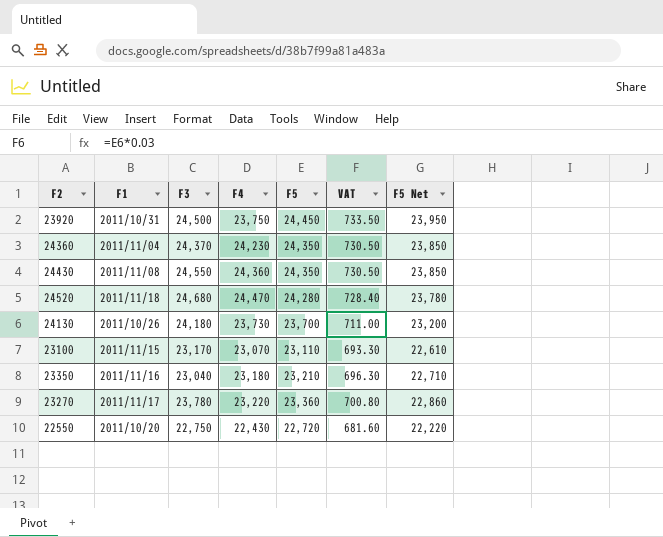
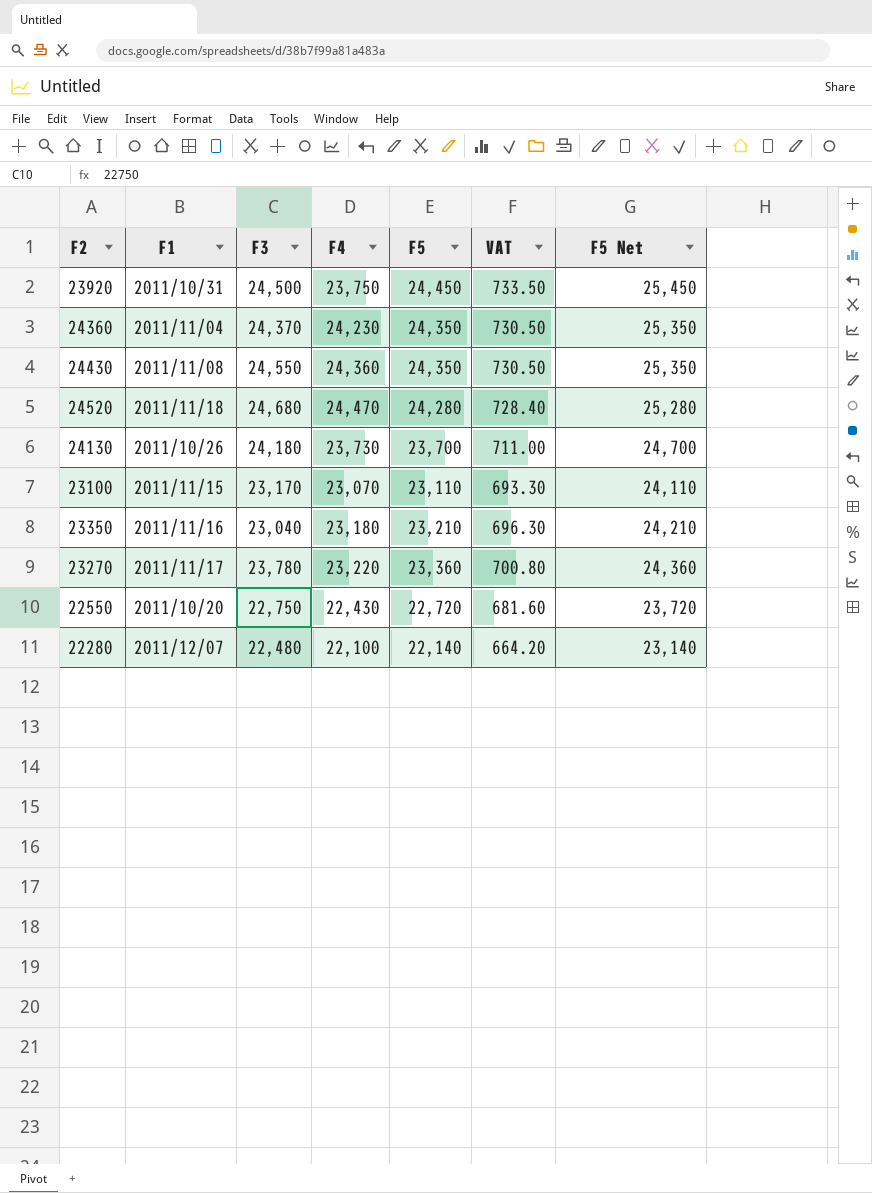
column F5 Net | formula: [F5] - 500 -> [F5] + 1000
row 22280: none -> 2011/12/07 | 22,480 | 22,100 | 22,140 | 664.20 | 23,140

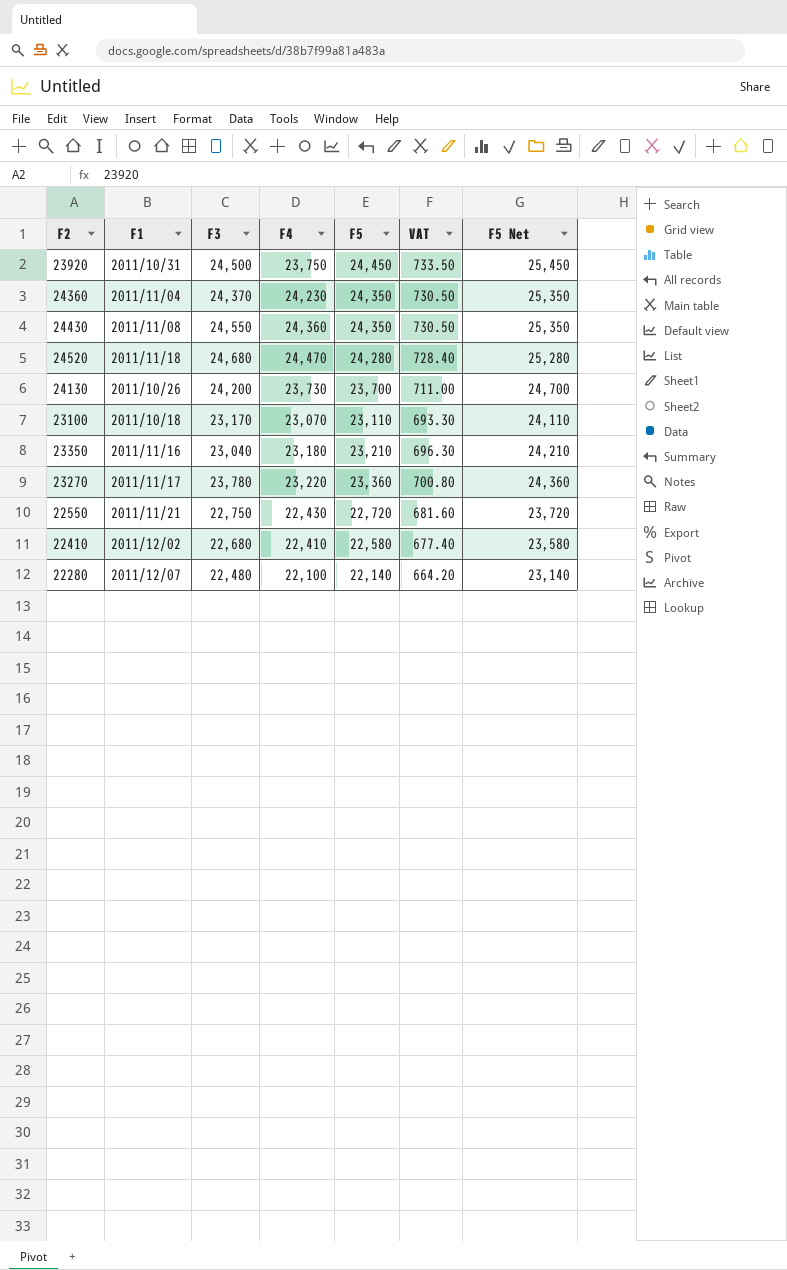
24130 | F3: 24,180 -> 24,200
23100 | F1: 2011/11/15 -> 2011/10/18
22550 | F1: 2011/10/20 -> 2011/11/21
row 22410: none -> 2011/12/02 | 22,680 | 22,410 | 22,580 | 677.40 | 23,580

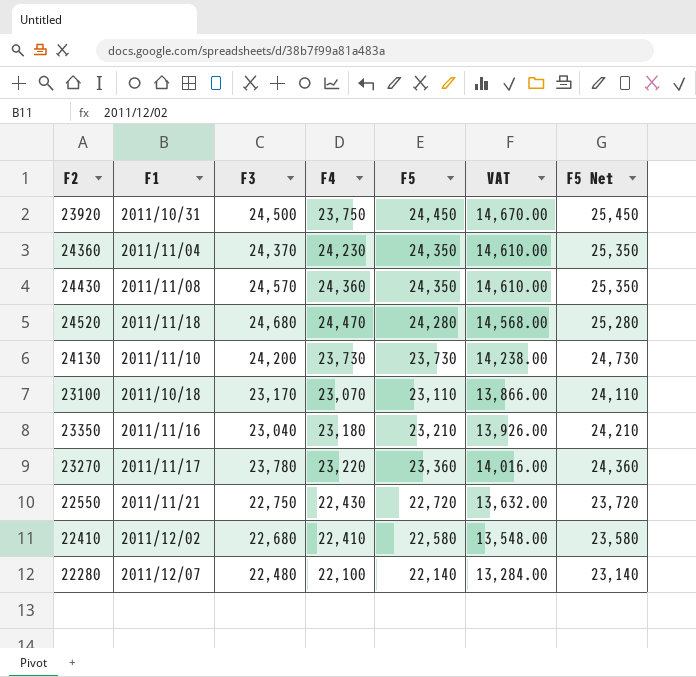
column VAT | formula: [F5] * 0.03 -> [F5] * 0.6
24430 | F3: 24,550 -> 24,570
24130 | F1: 2011/10/26 -> 2011/11/10
24130 | F5: 23,700 -> 23,730
24130 | F5 Net: 24,700 -> 24,730

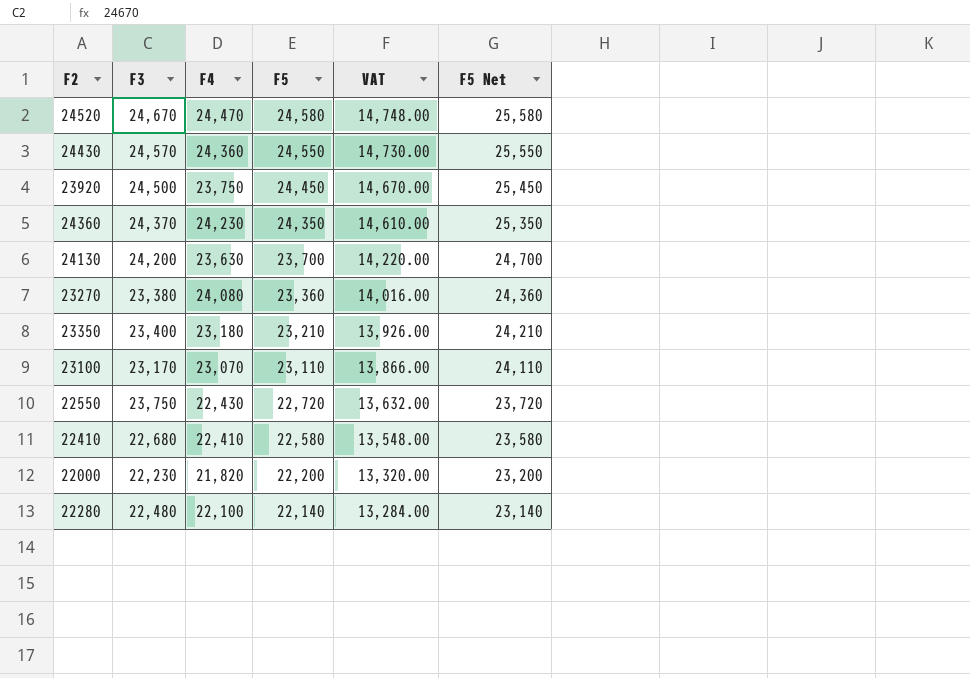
row order: none -> F5 descending
column F1 | position: 2 -> none
24520 | F3: 24,680 -> 24,670
24520 | F5: 24,280 -> 24,580
24520 | VAT: 14,568.00 -> 14,748.00
24520 | F5 Net: 25,280 -> 25,580
24430 | F5: 24,350 -> 24,550
24430 | VAT: 14,610.00 -> 14,730.00
24430 | F5 Net: 25,350 -> 25,550
24130 | F4: 23,730 -> 23,630
24130 | F5: 23,730 -> 23,700
24130 | VAT: 14,238.00 -> 14,220.00
24130 | F5 Net: 24,730 -> 24,700
23270 | F3: 23,780 -> 23,380
23270 | F4: 23,220 -> 24,080
23350 | F3: 23,040 -> 23,400
22550 | F3: 22,750 -> 23,750
row 22000: none -> 22,230 | 21,820 | 22,200 | 13,320.00 | 23,200

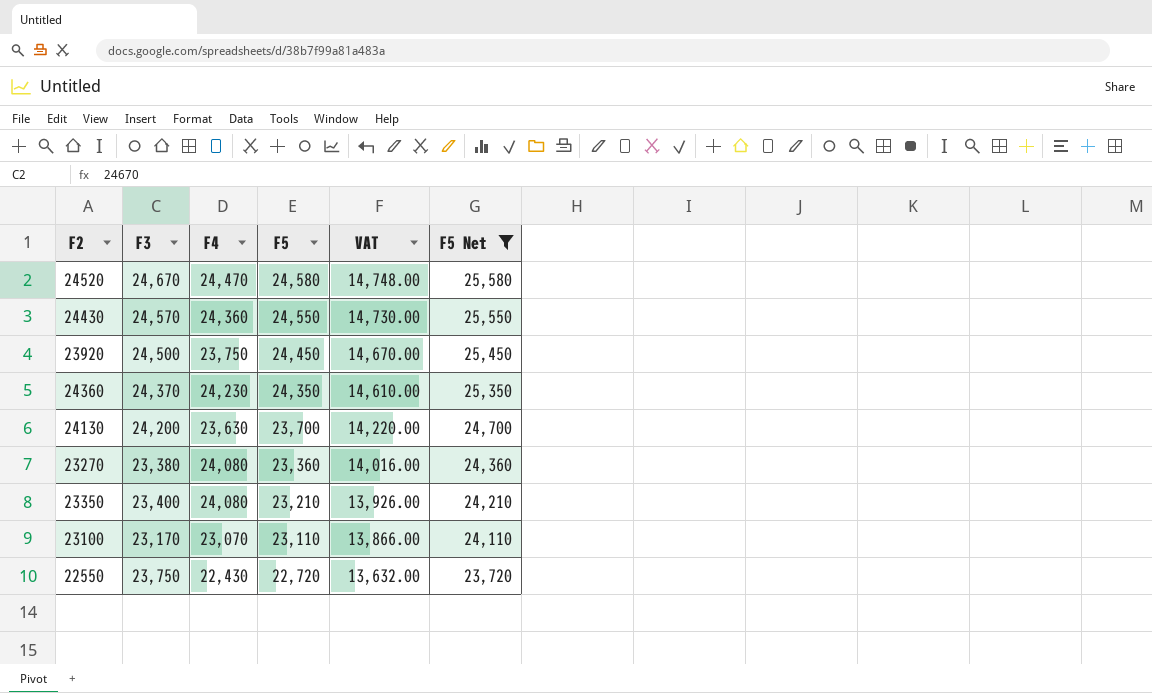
filter: none -> F5 Net >= 23,720
23350 | F4: 23,180 -> 24,080

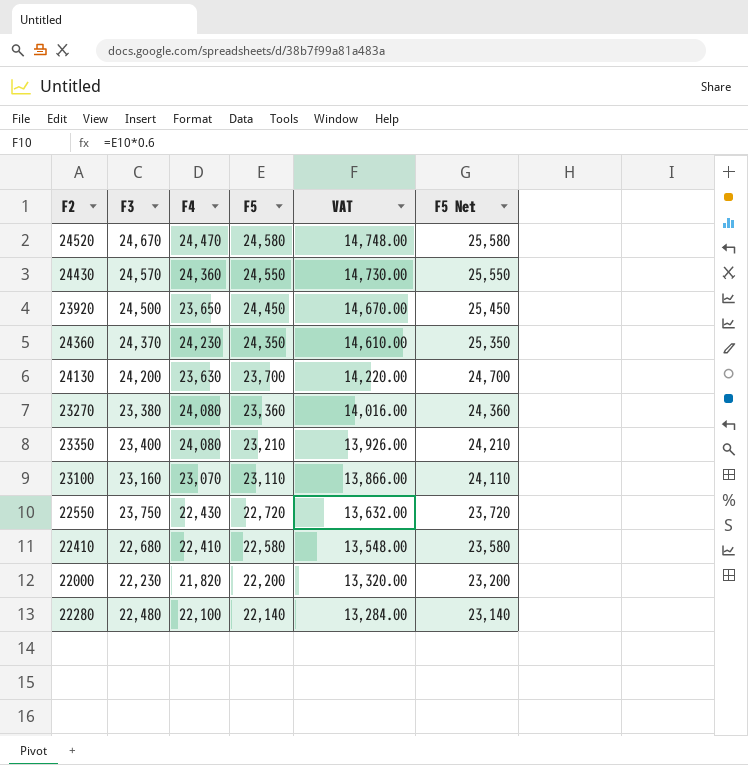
filter: F5 Net >= 23,720 -> none
23920 | F4: 23,750 -> 23,650
23100 | F3: 23,170 -> 23,160

